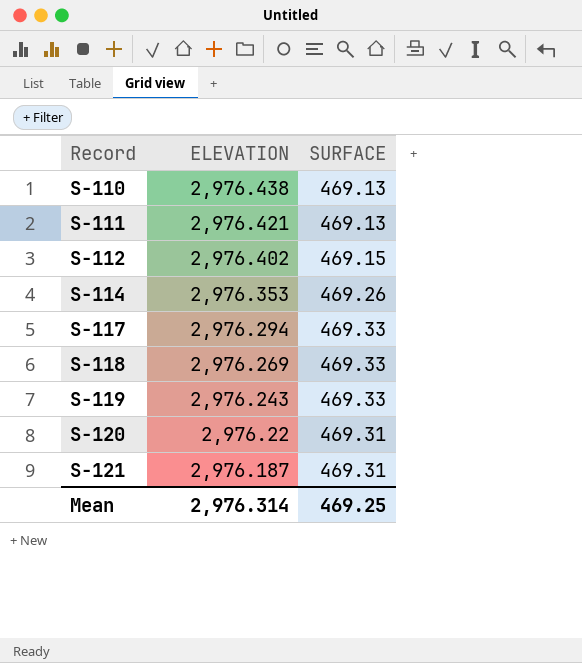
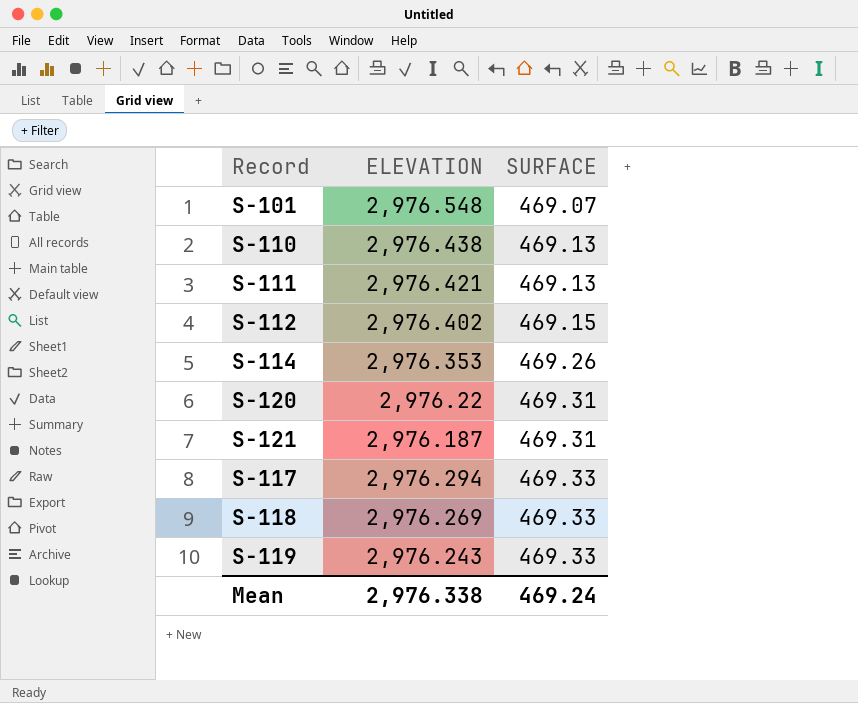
row order: Record ascending -> SURFACE ascending
row S-101: none -> 2,976.548 | 469.07
Mean | ELEVATION: 2,976.314 -> 2,976.338
Mean | SURFACE: 469.25 -> 469.24

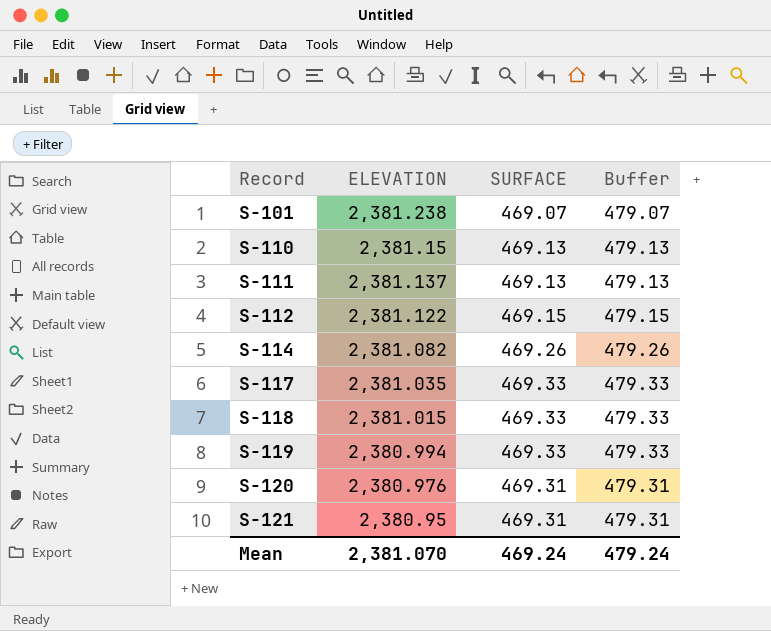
row order: SURFACE ascending -> Record ascending
column Buffer | formula: none -> [SURFACE] + 10
S-101 | ELEVATION: 2,976.548 -> 2,381.238
S-110 | ELEVATION: 2,976.438 -> 2,381.15
S-111 | ELEVATION: 2,976.421 -> 2,381.137
S-112 | ELEVATION: 2,976.402 -> 2,381.122
S-114 | ELEVATION: 2,976.353 -> 2,381.082
S-117 | ELEVATION: 2,976.294 -> 2,381.035
S-118 | ELEVATION: 2,976.269 -> 2,381.015
S-119 | ELEVATION: 2,976.243 -> 2,380.994
S-120 | ELEVATION: 2,976.22 -> 2,380.976
S-121 | ELEVATION: 2,976.187 -> 2,380.95
Mean | ELEVATION: 2,976.338 -> 2,381.070

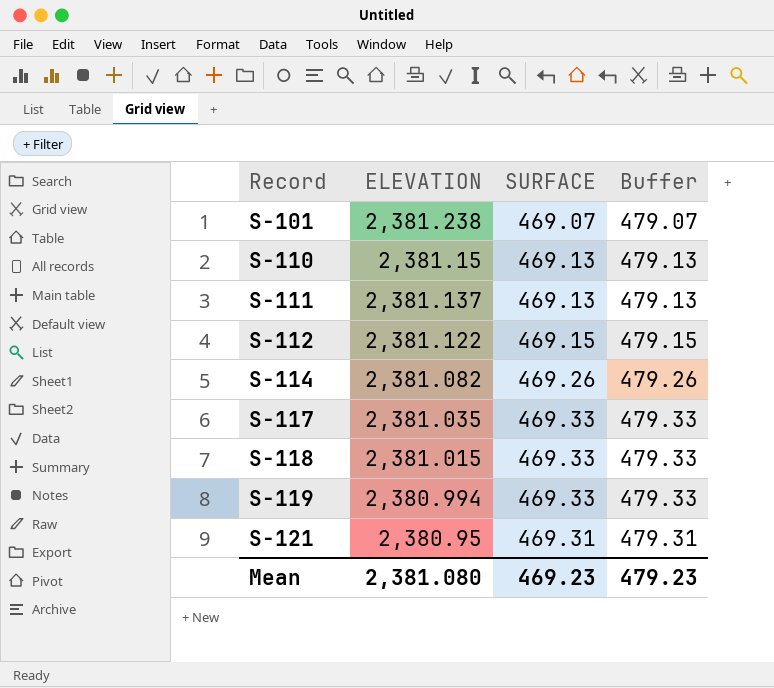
row S-120: 2,380.976 | 469.31 | 479.31 -> none
Mean | ELEVATION: 2,381.070 -> 2,381.080
Mean | SURFACE: 469.24 -> 469.23
Mean | Buffer: 479.24 -> 479.23

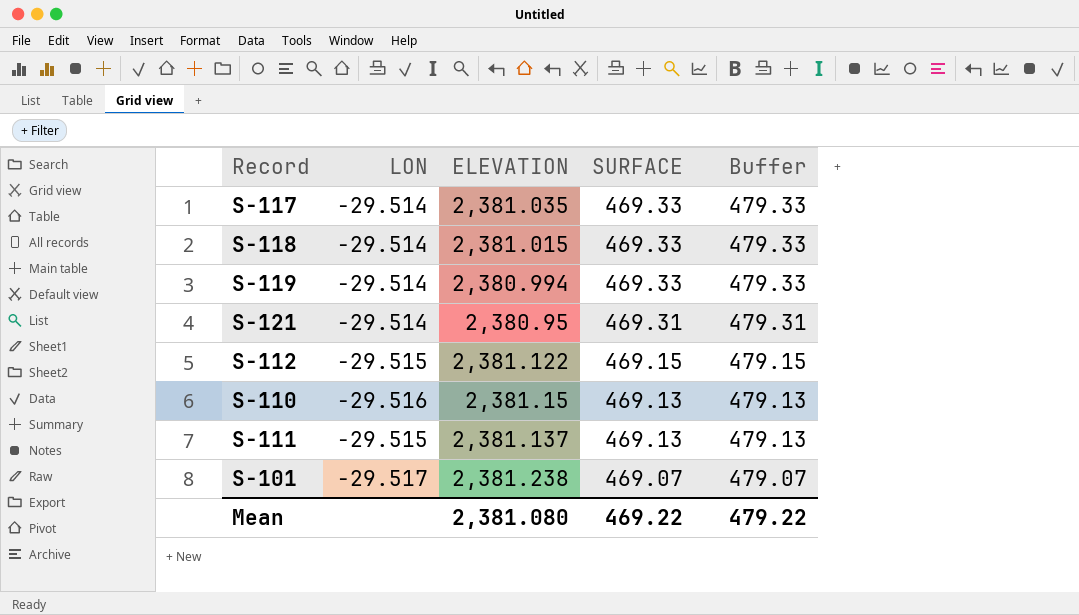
row order: Record ascending -> SURFACE descending
column LON | position: none -> 2
row S-114: 2,381.082 | 469.26 | 479.26 -> none
Mean | SURFACE: 469.23 -> 469.22
Mean | Buffer: 479.23 -> 479.22

